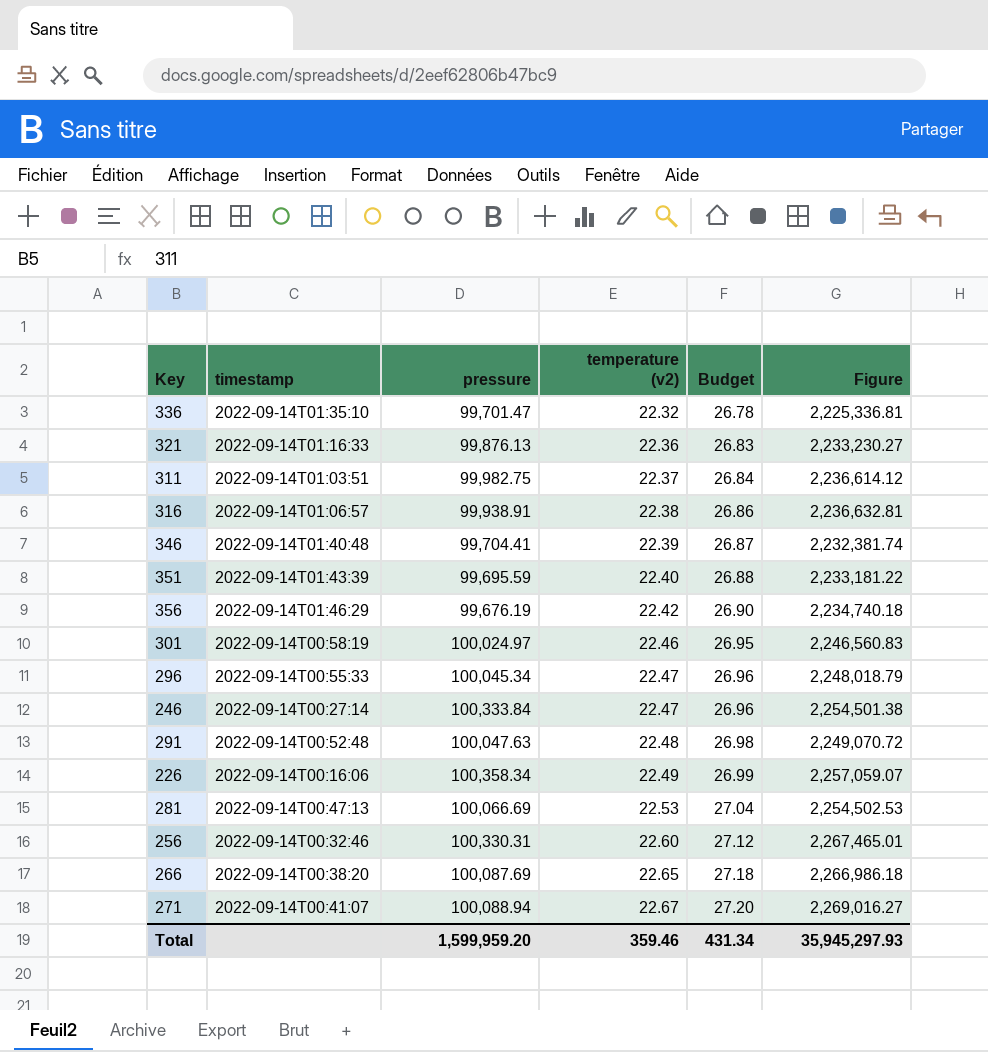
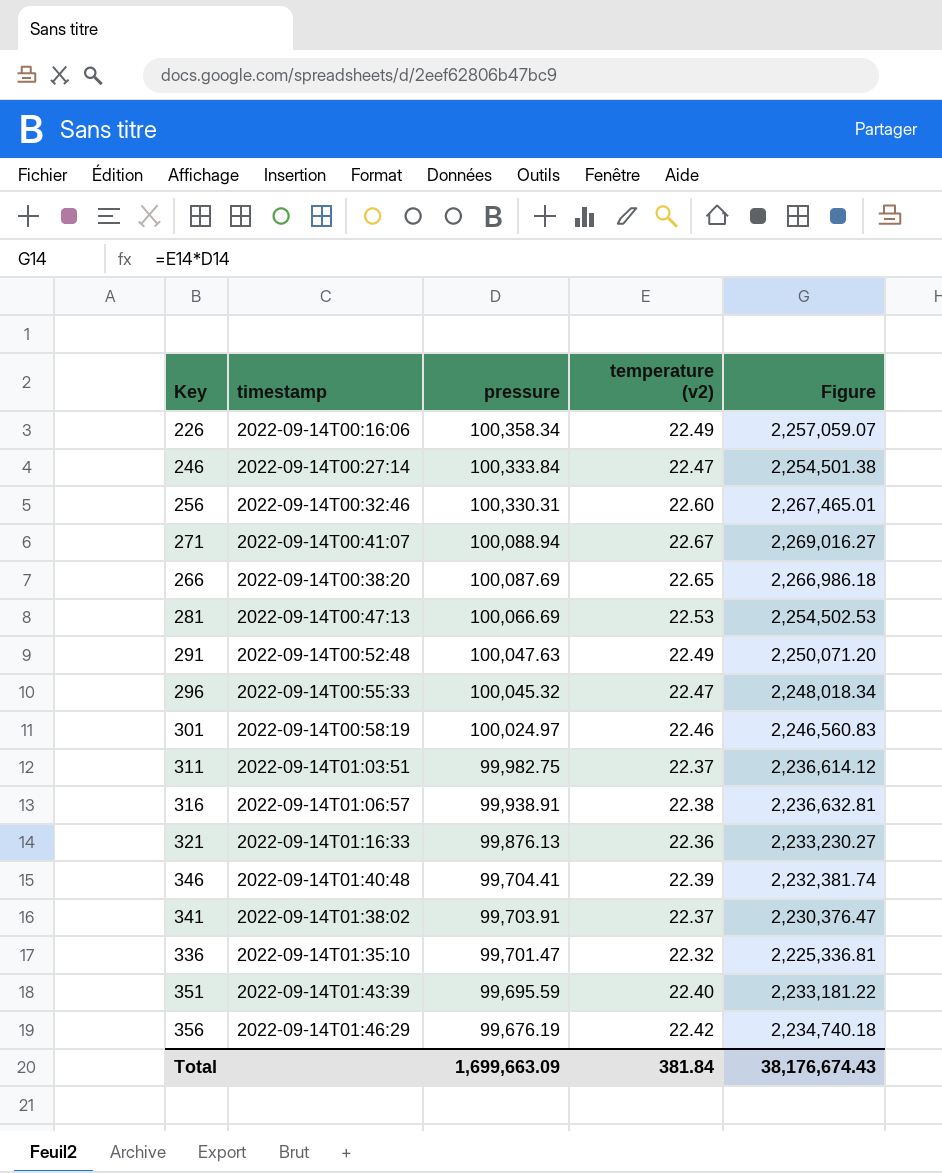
row order: temperature (v2) ascending -> pressure descending
column Budget | formula: [temperature (v2)] * 1.2 -> none
291 | temperature (v2): 22.48 -> 22.49
291 | Figure: 2,249,070.72 -> 2,250,071.20
296 | pressure: 100,045.34 -> 100,045.32
296 | Figure: 2,248,018.79 -> 2,248,018.34
row 341: none -> 2022-09-14T01:38:02 | 99,703.91 | 22.37 | 2,230,376.47
Total | pressure: 1,599,959.20 -> 1,699,663.09
Total | temperature (v2): 359.46 -> 381.84
Total | Figure: 35,945,297.93 -> 38,176,674.43

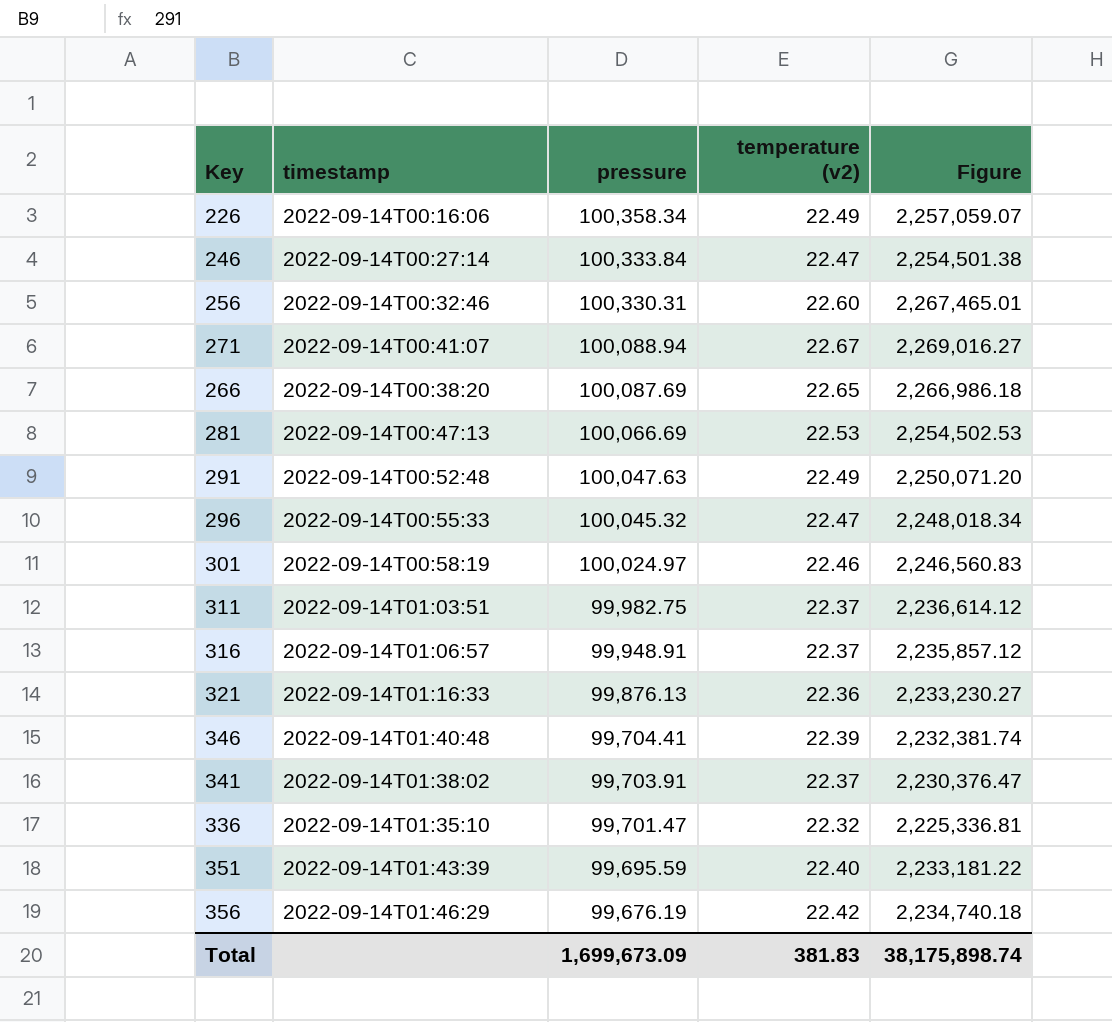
316 | pressure: 99,938.91 -> 99,948.91
316 | temperature (v2): 22.38 -> 22.37
316 | Figure: 2,236,632.81 -> 2,235,857.12
Total | pressure: 1,699,663.09 -> 1,699,673.09
Total | temperature (v2): 381.84 -> 381.83
Total | Figure: 38,176,674.43 -> 38,175,898.74

